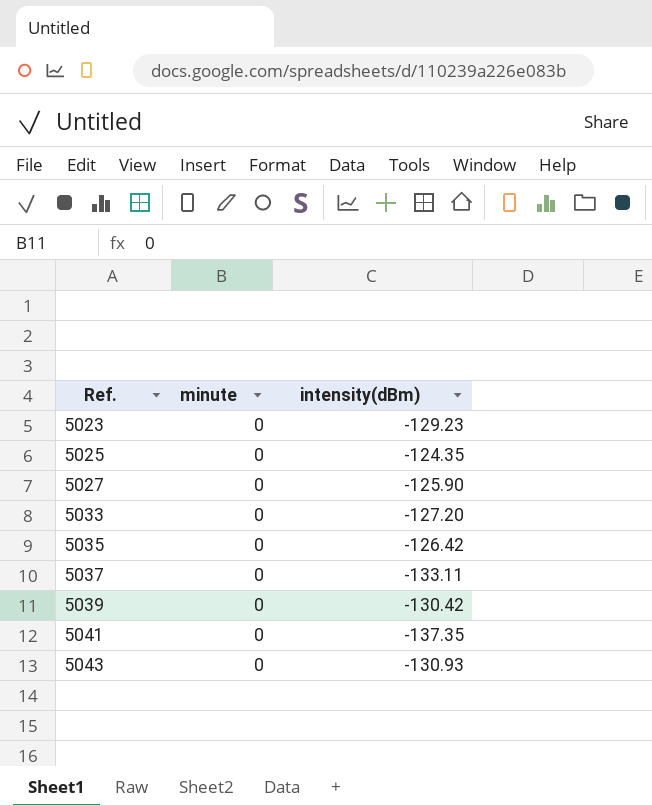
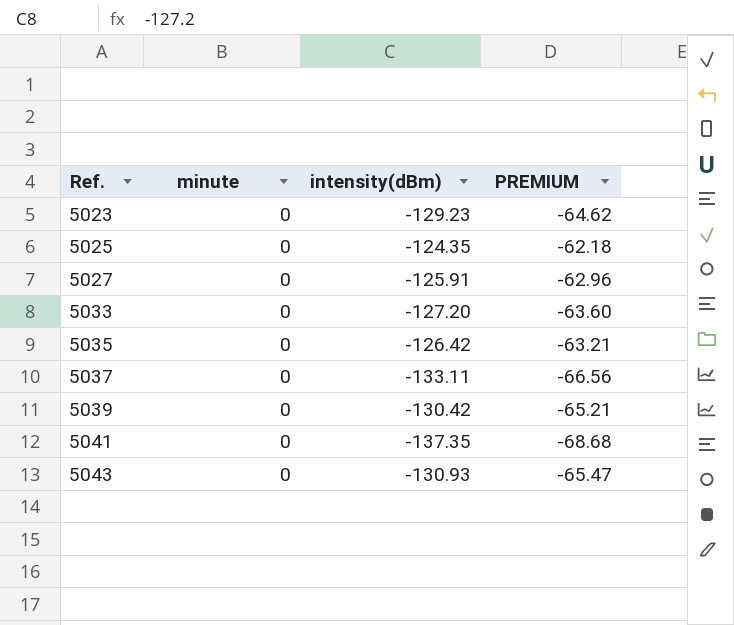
column PREMIUM | formula: none -> [intensity(dBm)] * 0.5
5027 | intensity(dBm): -125.90 -> -125.91

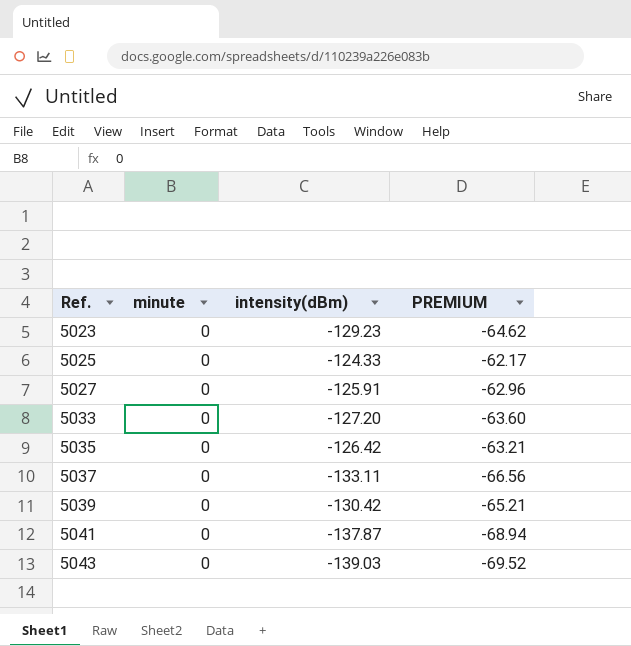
5025 | intensity(dBm): -124.35 -> -124.33
5025 | PREMIUM: -62.18 -> -62.17
5041 | intensity(dBm): -137.35 -> -137.87
5041 | PREMIUM: -68.68 -> -68.94
5043 | intensity(dBm): -130.93 -> -139.03
5043 | PREMIUM: -65.47 -> -69.52

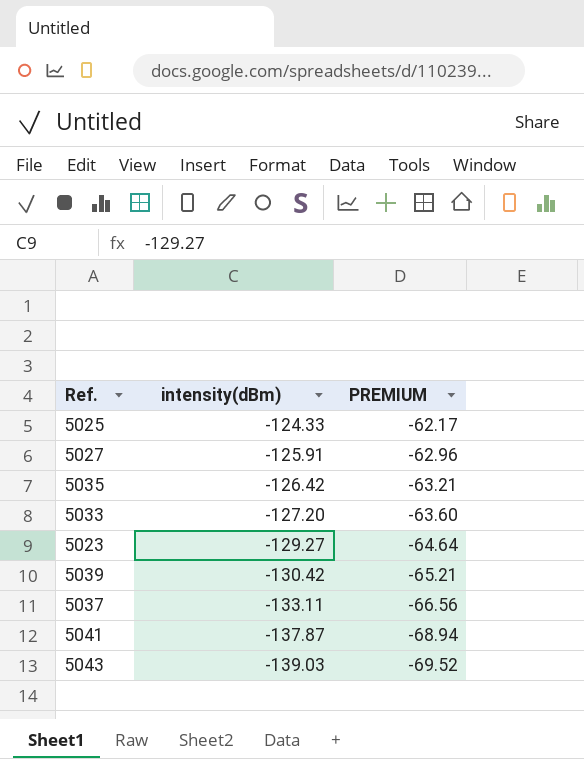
row order: Ref. ascending -> intensity(dBm) descending
column minute | position: 2 -> none
5023 | intensity(dBm): -129.23 -> -129.27
5023 | PREMIUM: -64.62 -> -64.64

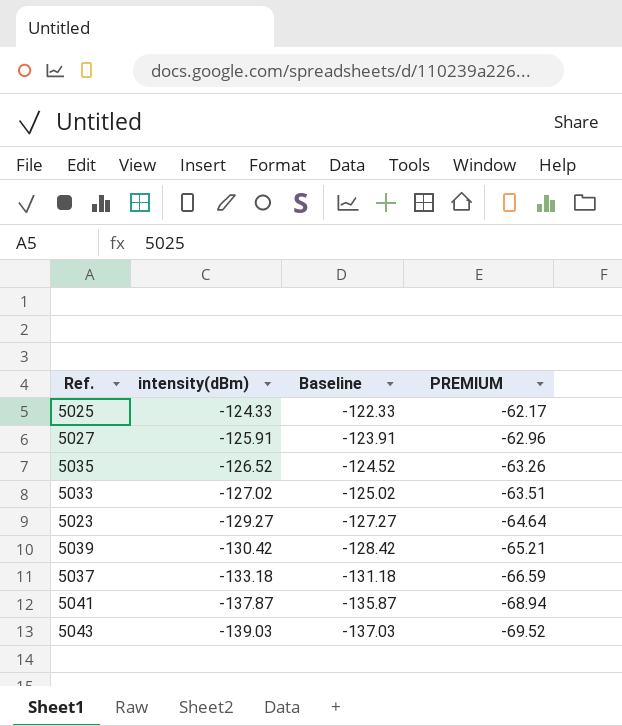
column Baseline | formula: none -> [intensity(dBm)] + 2
5035 | intensity(dBm): -126.42 -> -126.52
5035 | PREMIUM: -63.21 -> -63.26
5033 | intensity(dBm): -127.20 -> -127.02
5033 | PREMIUM: -63.60 -> -63.51
5037 | intensity(dBm): -133.11 -> -133.18
5037 | PREMIUM: -66.56 -> -66.59

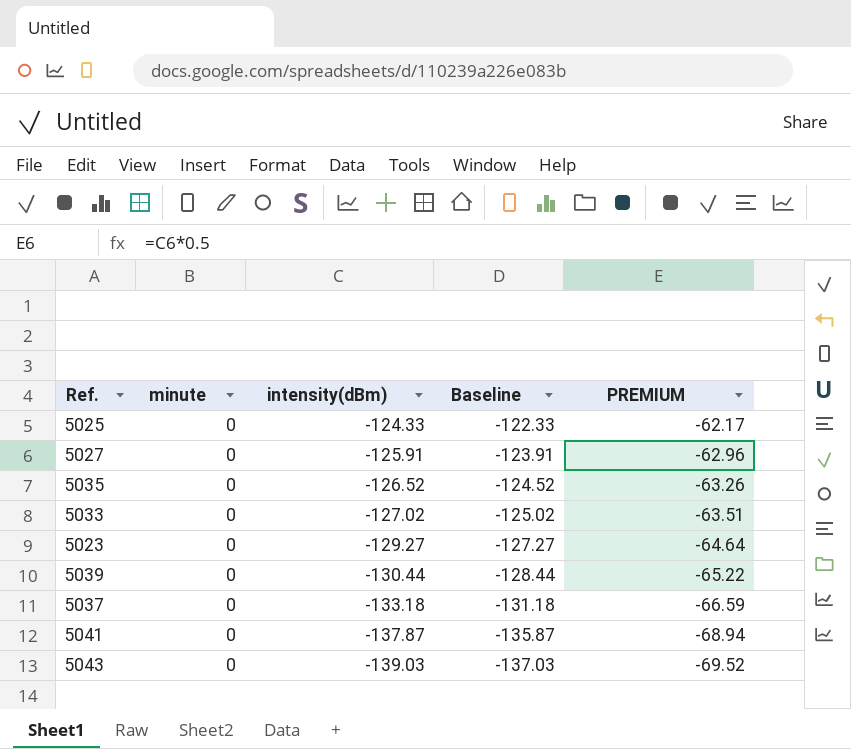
column minute | position: none -> 2
5039 | intensity(dBm): -130.42 -> -130.44
5039 | Baseline: -128.42 -> -128.44
5039 | PREMIUM: -65.21 -> -65.22

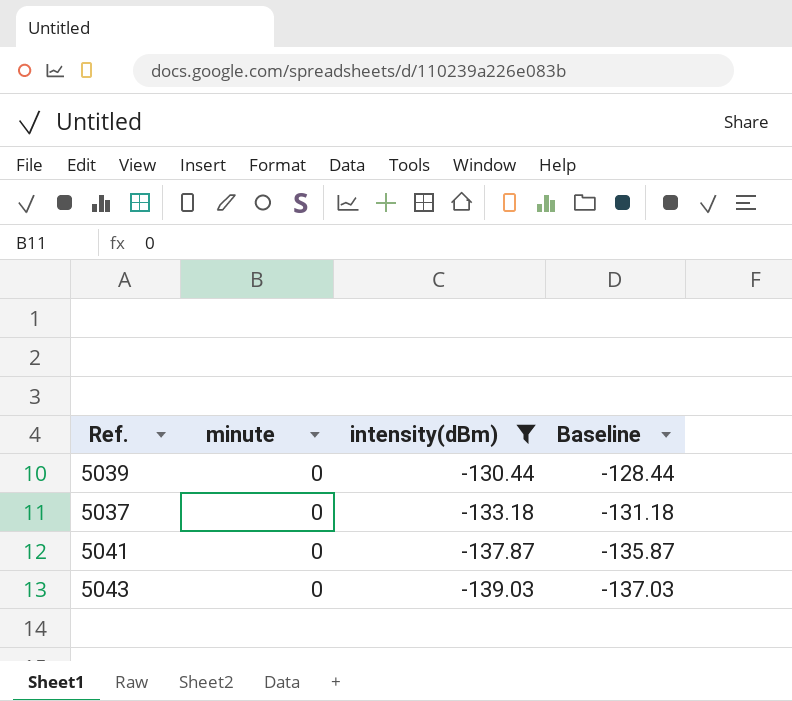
filter: none -> intensity(dBm) <= -130.44
column PREMIUM | formula: [intensity(dBm)] * 0.5 -> none

